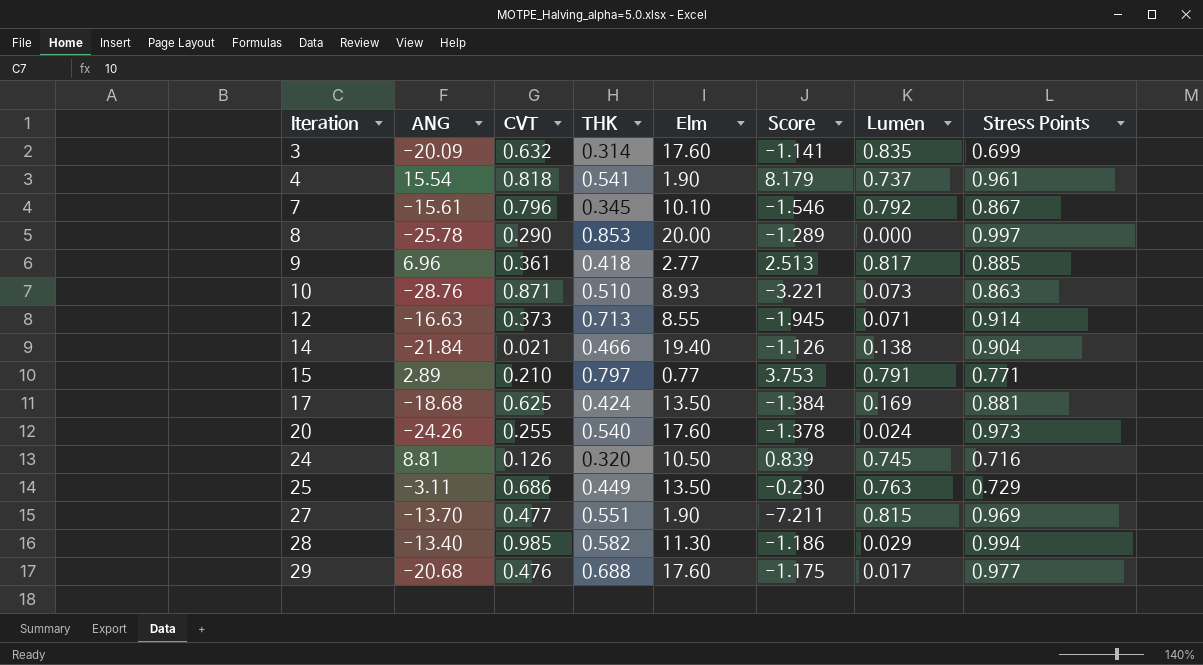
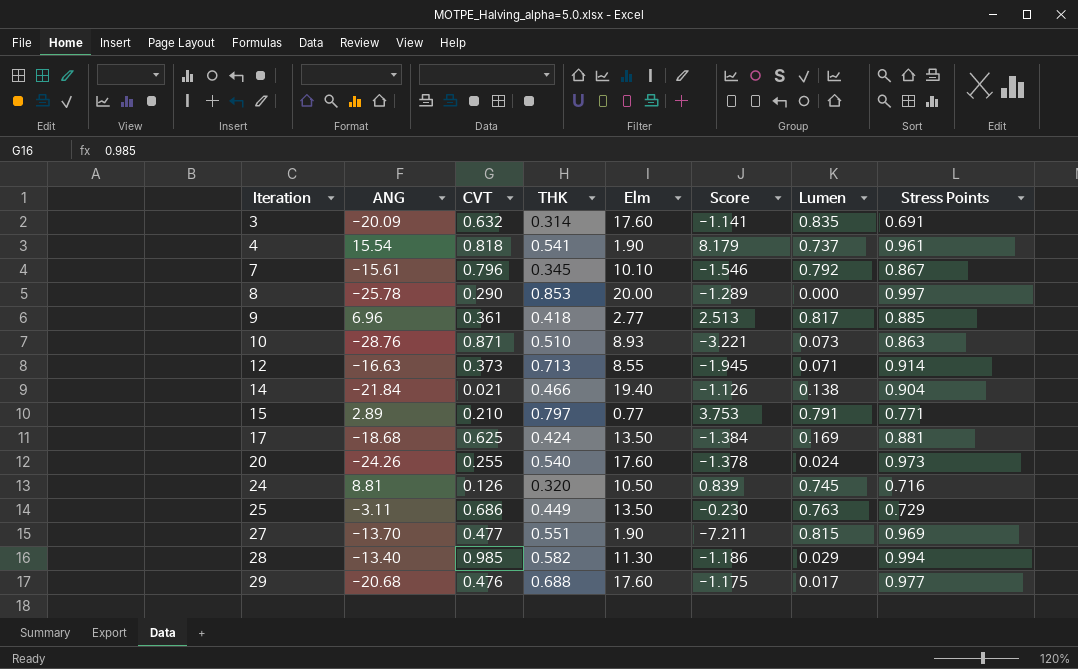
3 | Stress Points: 0.699 -> 0.691

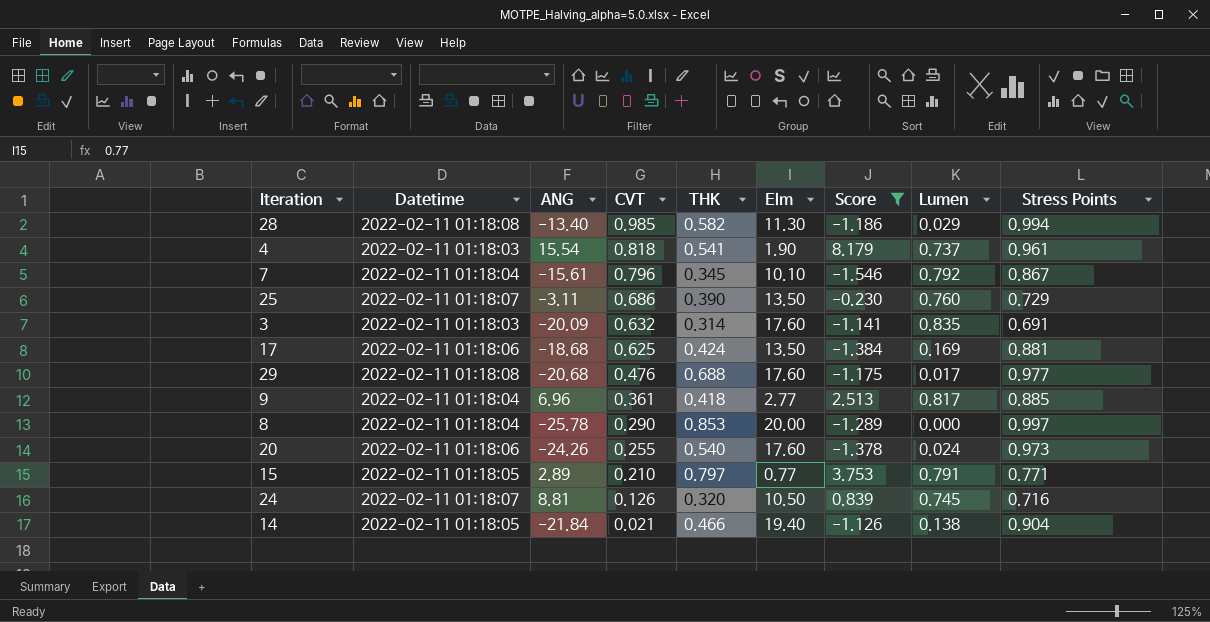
filter: none -> Score >= -1.546
row order: Iteration ascending -> CVT descending
column Datetime | position: none -> 2
25 | THK: 0.449 -> 0.390
25 | Lumen: 0.763 -> 0.760

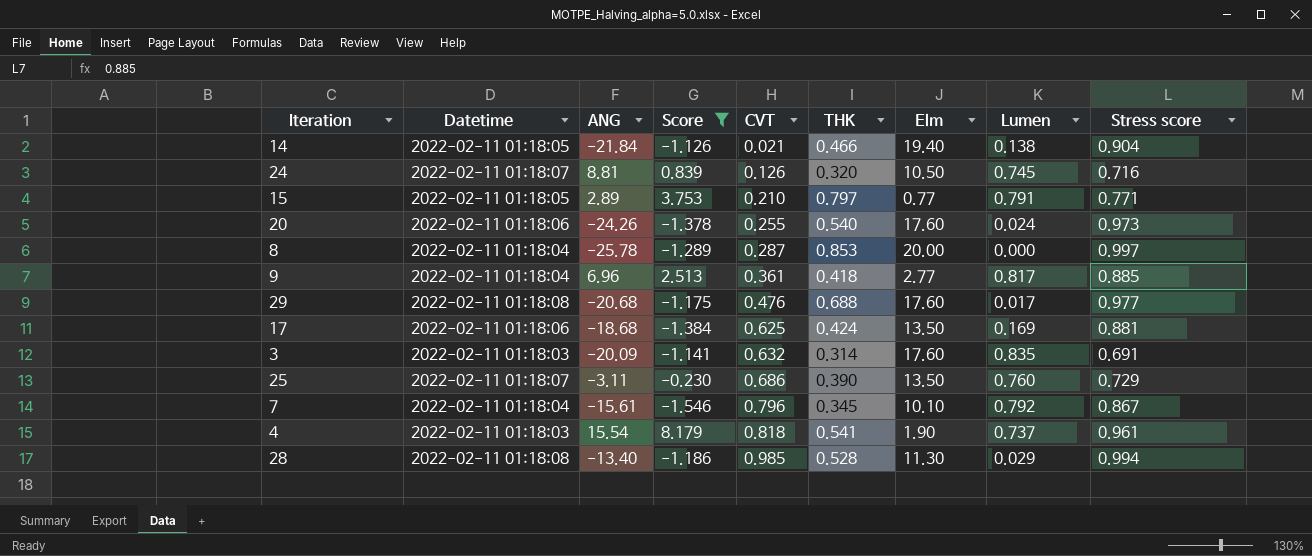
row order: CVT descending -> CVT ascending
column Score | position: 7 -> 4
column name: Stress Points -> Stress score
8 | CVT: 0.290 -> 0.287
28 | THK: 0.582 -> 0.528

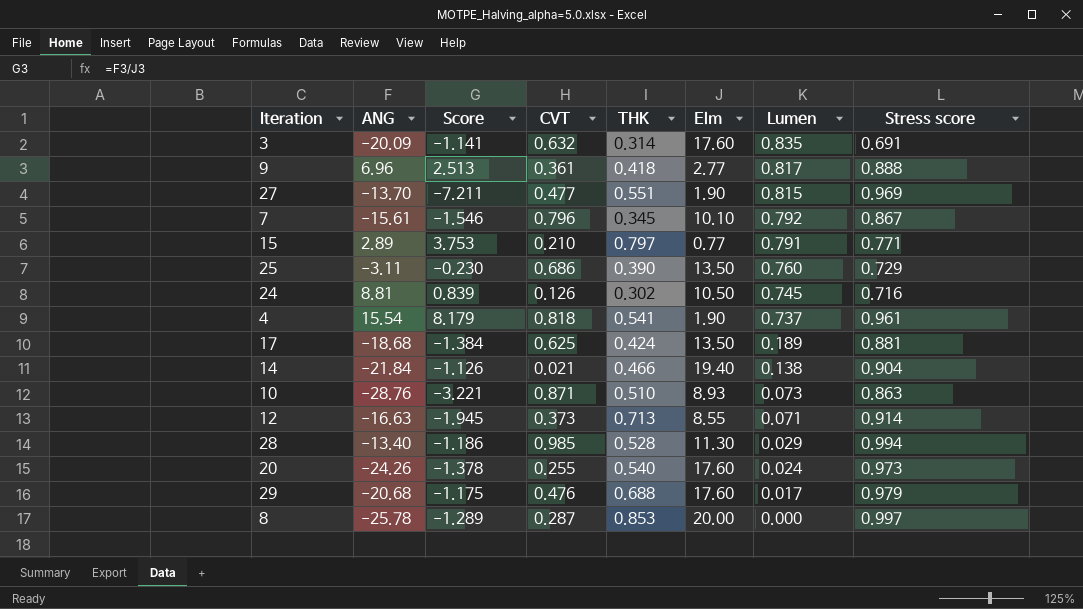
filter: Score >= -1.546 -> none
row order: CVT ascending -> Lumen descending
column Datetime | position: 2 -> none
9 | Stress score: 0.885 -> 0.888
24 | THK: 0.320 -> 0.302
17 | Lumen: 0.169 -> 0.189
29 | Stress score: 0.977 -> 0.979

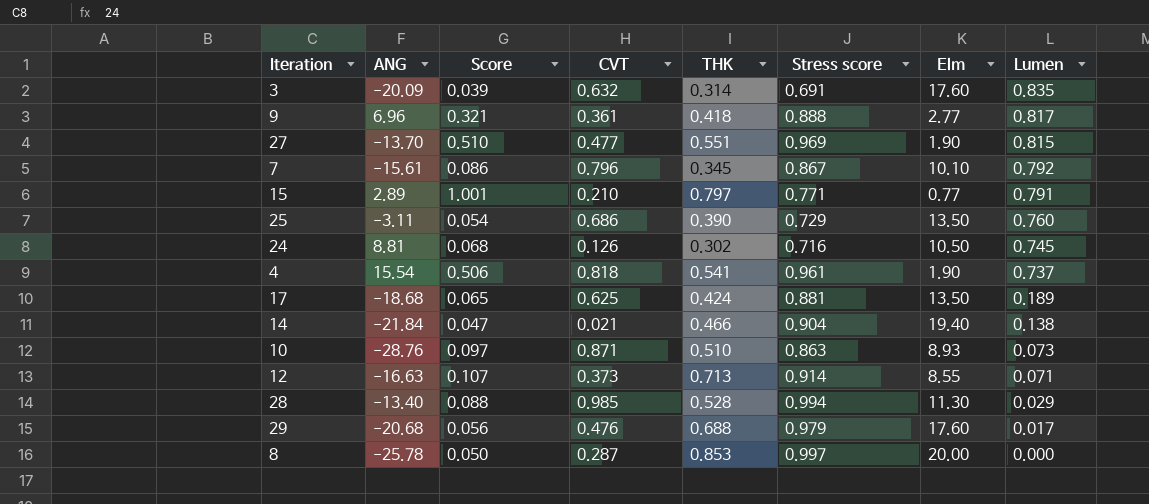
column Score | formula: [ANG] / [Elm] -> [Stress score] / [Elm]
column Stress score | position: 8 -> 6
row 20: -24.26 | -1.378 | 0.255 | 0.540 | 17.60 | 0.024 | 0.973 -> none

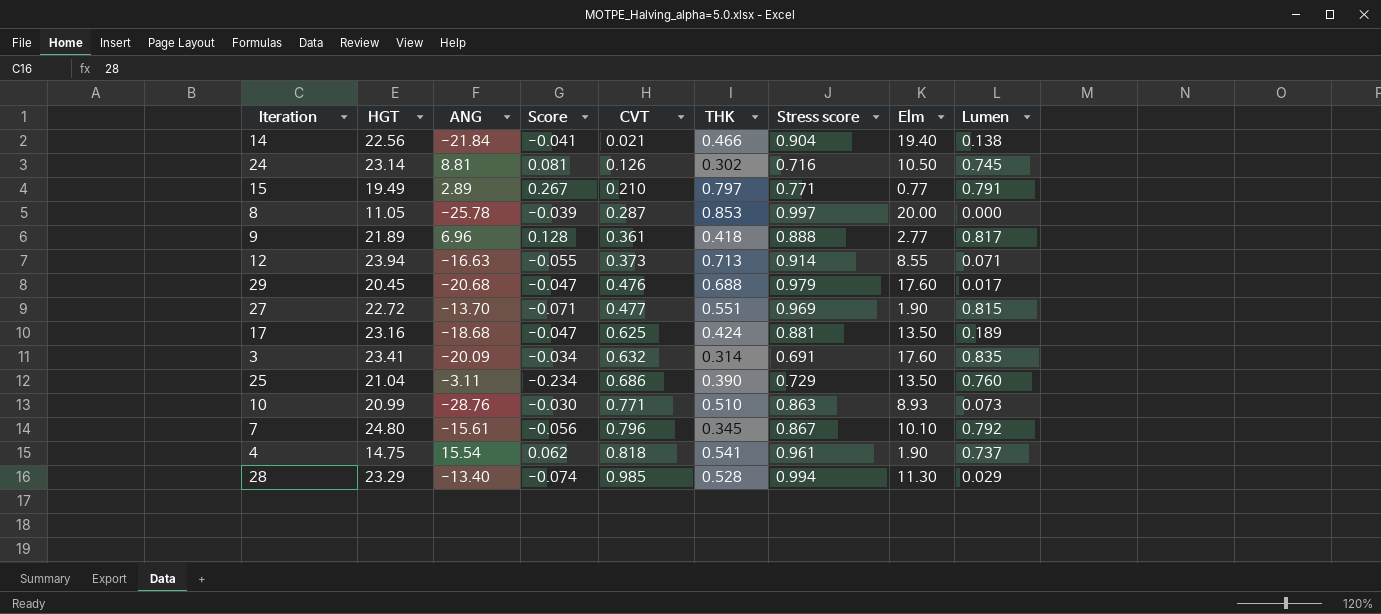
row order: Lumen descending -> CVT ascending
column HGT | position: none -> 2
column Score | formula: [Stress score] / [Elm] -> [Stress score] / [ANG]
10 | CVT: 0.871 -> 0.771

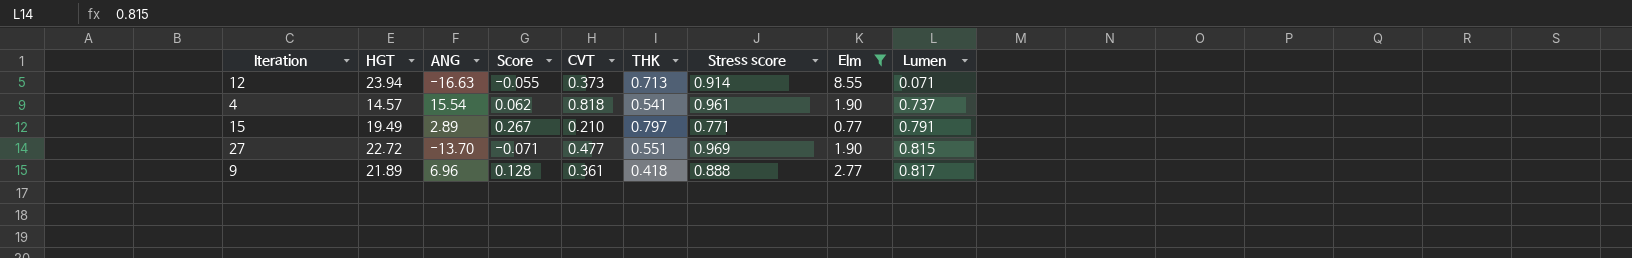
filter: none -> Elm <= 8.55
row order: CVT ascending -> Lumen ascending
4 | HGT: 14.75 -> 14.57

